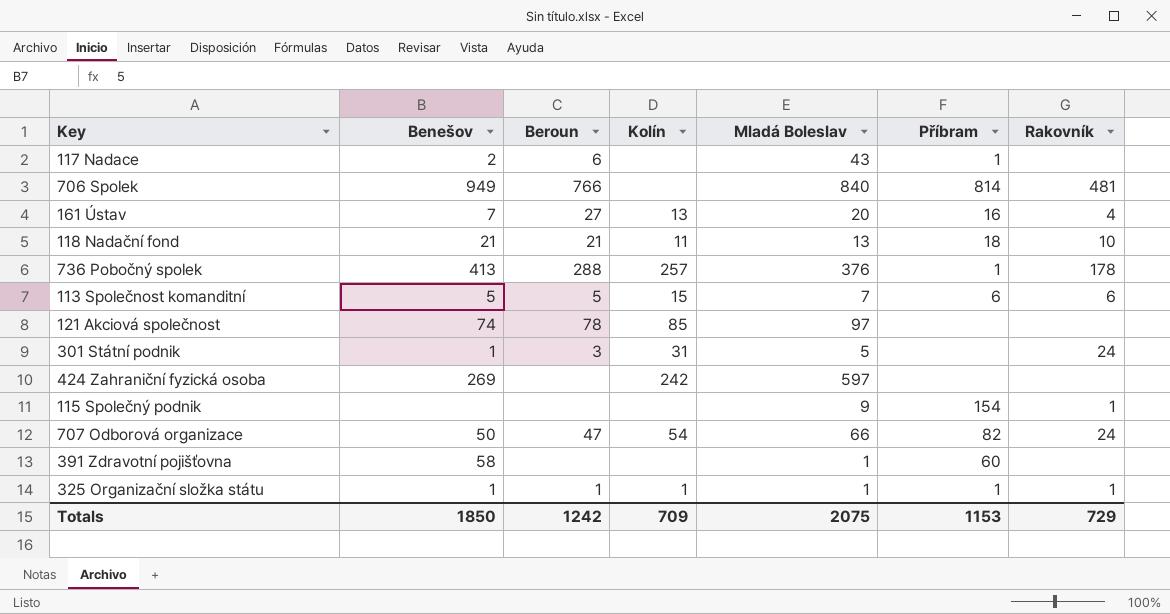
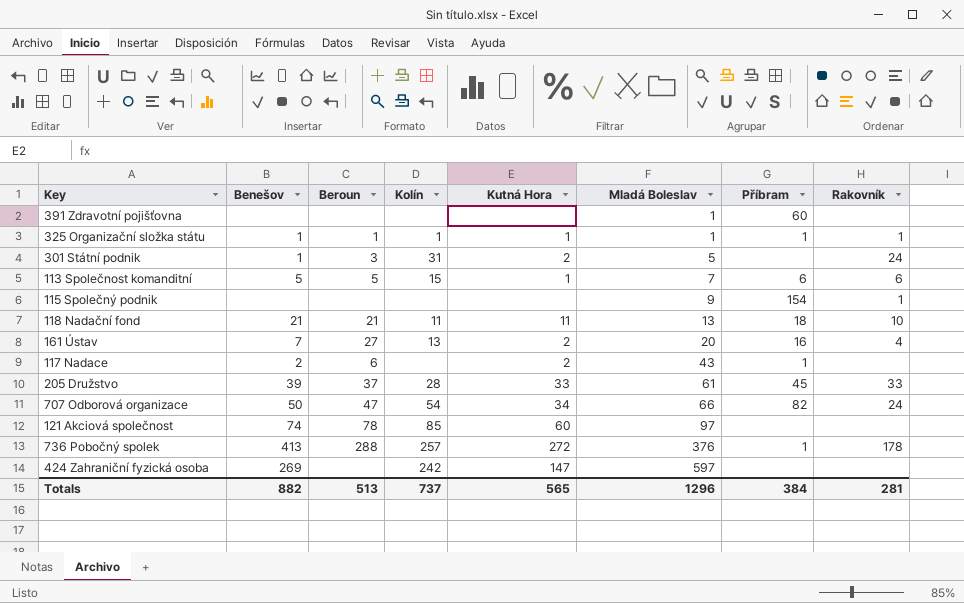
row order: none -> Mladá Boleslav ascending
column Kutná Hora | position: none -> 5
row 706 Spolek: 949 | 766 | none | 840 | 814 | 481 -> none
391 Zdravotní pojišťovna | Benešov: 58 -> none
row 205 Družstvo: none -> 39 | 37 | 28 | 33 | 61 | 45 | 33
Totals | Benešov: 1850 -> 882
Totals | Beroun: 1242 -> 513
Totals | Kolín: 709 -> 737
Totals | Mladá Boleslav: 2075 -> 1296
Totals | Příbram: 1153 -> 384
Totals | Rakovník: 729 -> 281

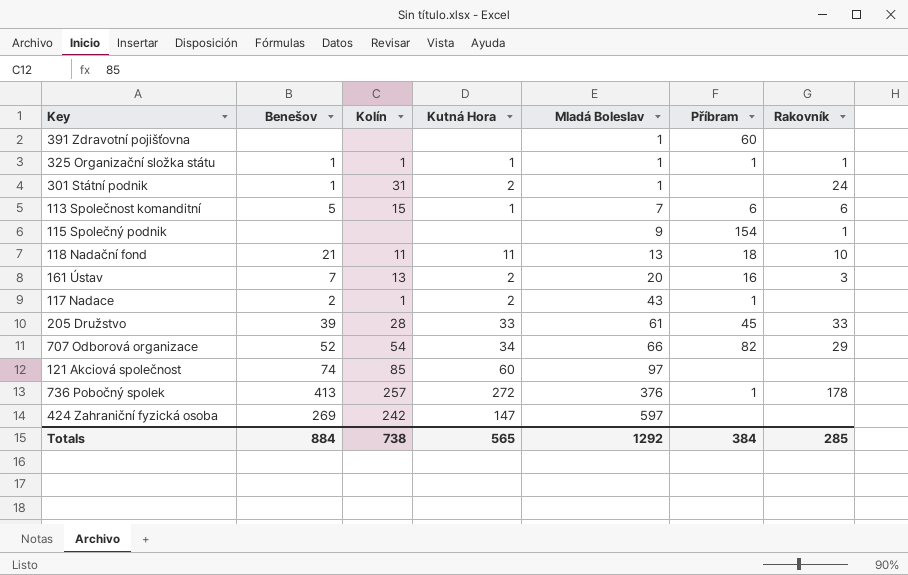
column Beroun | position: 3 -> none
301 Státní podnik | Mladá Boleslav: 5 -> 1
161 Ústav | Rakovník: 4 -> 3
117 Nadace | Kolín: none -> 1
707 Odborová organizace | Benešov: 50 -> 52
707 Odborová organizace | Rakovník: 24 -> 29
Totals | Benešov: 882 -> 884
Totals | Kolín: 737 -> 738
Totals | Mladá Boleslav: 1296 -> 1292
Totals | Rakovník: 281 -> 285

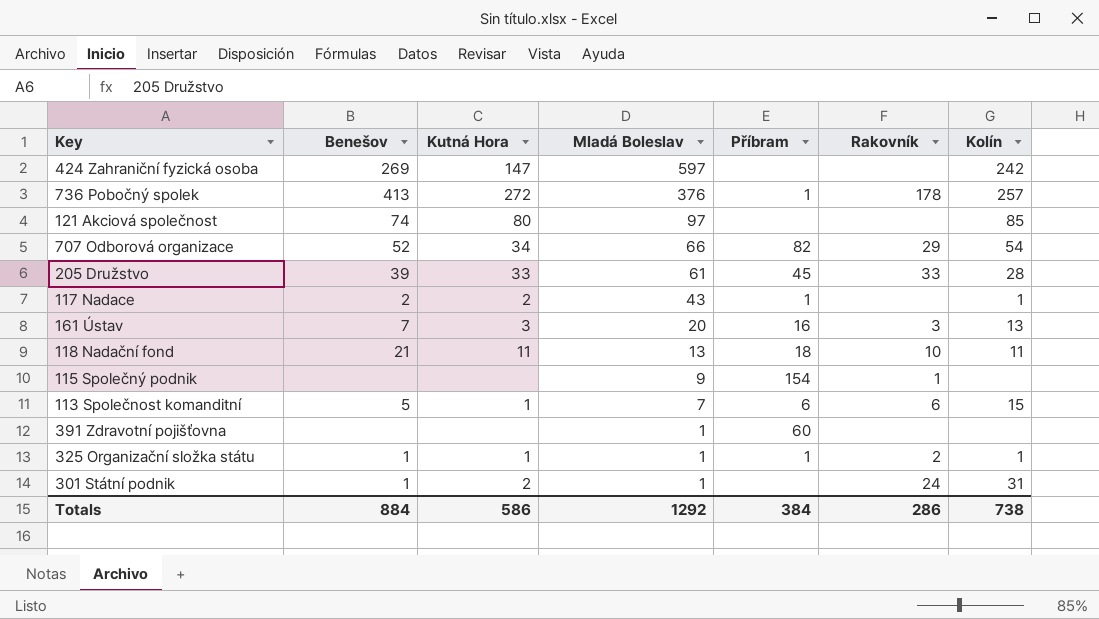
row order: Mladá Boleslav ascending -> Mladá Boleslav descending
column Kolín | position: 3 -> 7
121 Akciová společnost | Kutná Hora: 60 -> 80
161 Ústav | Kutná Hora: 2 -> 3
325 Organizační složka státu | Rakovník: 1 -> 2
Totals | Kutná Hora: 565 -> 586
Totals | Rakovník: 285 -> 286

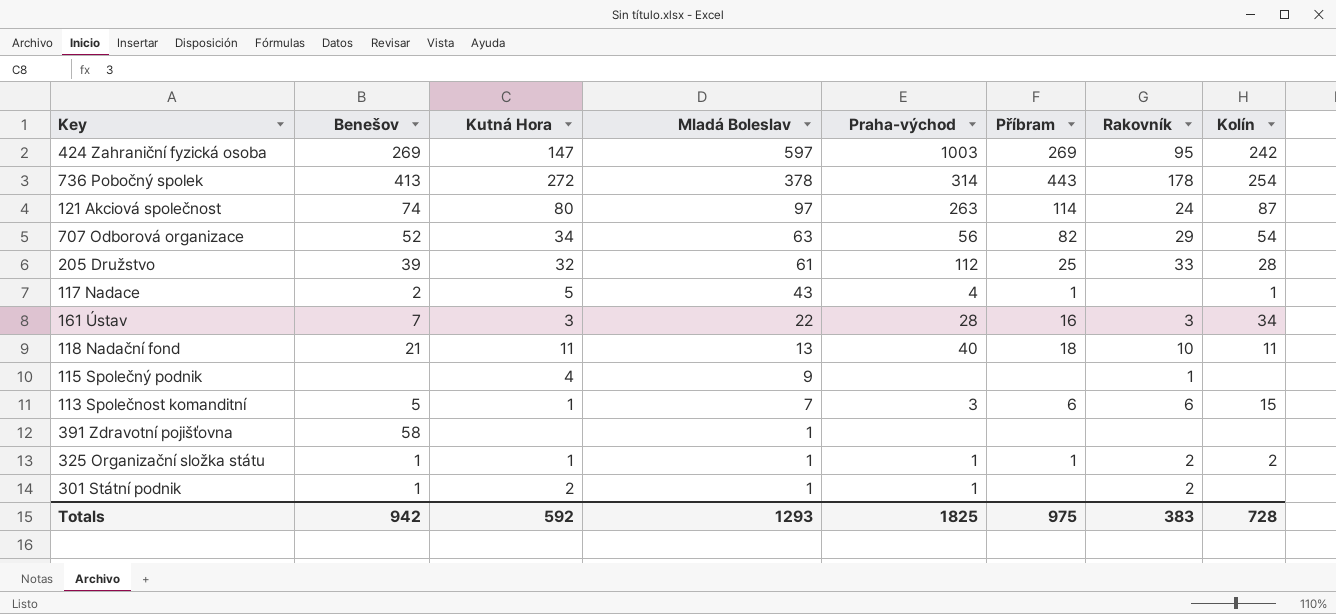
column Praha-východ | position: none -> 5
424 Zahraniční fyzická osoba | Příbram: none -> 269
424 Zahraniční fyzická osoba | Rakovník: none -> 95
736 Pobočný spolek | Mladá Boleslav: 376 -> 378
736 Pobočný spolek | Příbram: 1 -> 443
736 Pobočný spolek | Kolín: 257 -> 254
121 Akciová společnost | Příbram: none -> 114
121 Akciová společnost | Rakovník: none -> 24
121 Akciová společnost | Kolín: 85 -> 87
707 Odborová organizace | Mladá Boleslav: 66 -> 63
205 Družstvo | Kutná Hora: 33 -> 32
205 Družstvo | Příbram: 45 -> 25
117 Nadace | Kutná Hora: 2 -> 5
161 Ústav | Mladá Boleslav: 20 -> 22
161 Ústav | Kolín: 13 -> 34
115 Společný podnik | Kutná Hora: none -> 4
115 Společný podnik | Příbram: 154 -> none
391 Zdravotní pojišťovna | Benešov: none -> 58
391 Zdravotní pojišťovna | Příbram: 60 -> none
325 Organizační složka státu | Kolín: 1 -> 2
301 Státní podnik | Rakovník: 24 -> 2
301 Státní podnik | Kolín: 31 -> none
Totals | Benešov: 884 -> 942
Totals | Kutná Hora: 586 -> 592
Totals | Mladá Boleslav: 1292 -> 1293
Totals | Příbram: 384 -> 975
Totals | Rakovník: 286 -> 383
Totals | Kolín: 738 -> 728

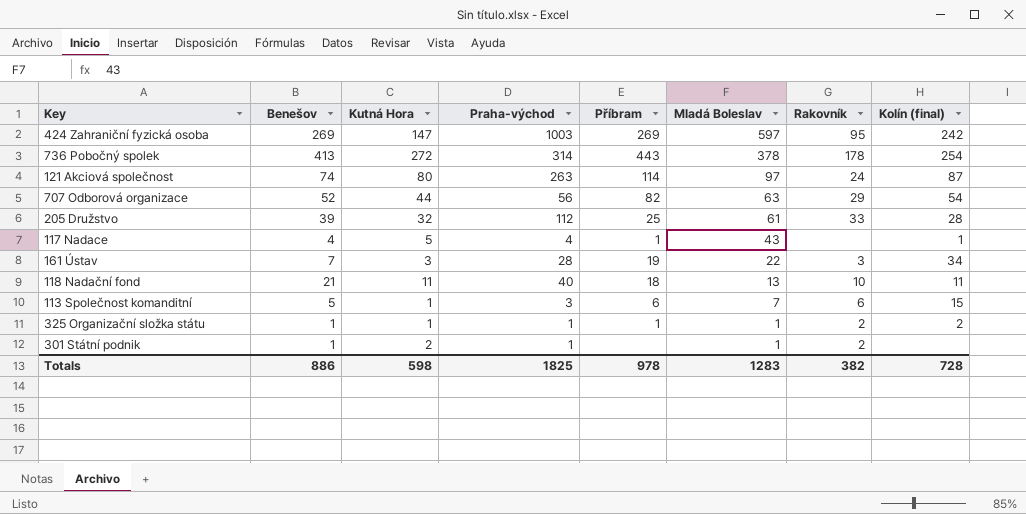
column Mladá Boleslav | position: 4 -> 6
column name: Kolín -> Kolín (final)
row 115 Společný podnik: none | 4 | 9 | none | none | 1 | none -> none
row 391 Zdravotní pojišťovna: 58 | none | 1 | none | none | none | none -> none
707 Odborová organizace | Kutná Hora: 34 -> 44
117 Nadace | Benešov: 2 -> 4
161 Ústav | Příbram: 16 -> 19
Totals | Benešov: 942 -> 886
Totals | Kutná Hora: 592 -> 598
Totals | Příbram: 975 -> 978
Totals | Mladá Boleslav: 1293 -> 1283
Totals | Rakovník: 383 -> 382

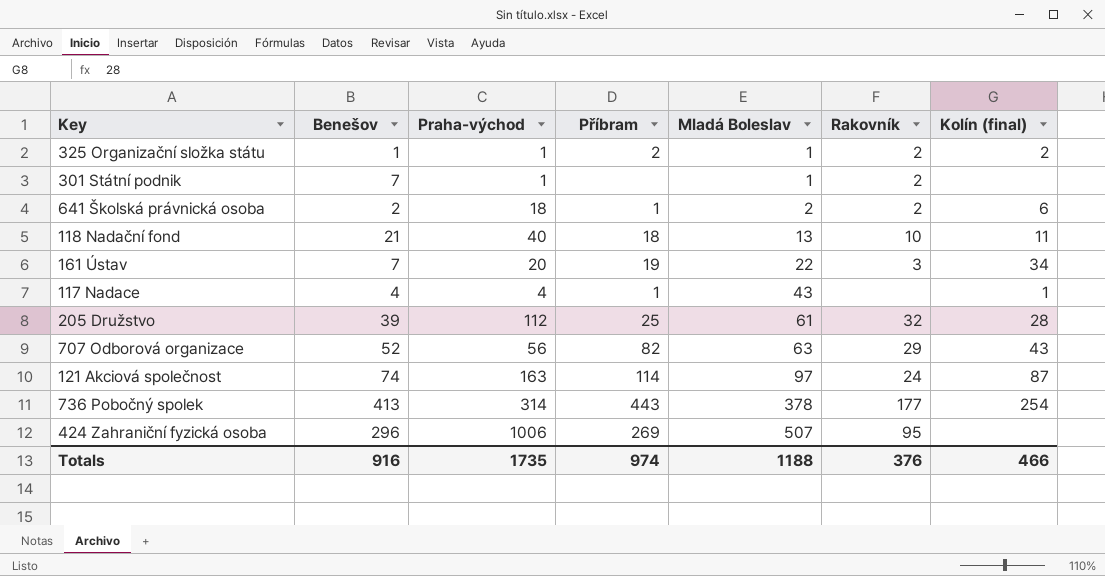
row order: Mladá Boleslav descending -> Mladá Boleslav ascending
column Kutná Hora | position: 3 -> none
row 113 Společnost komanditní: 5 | 1 | 3 | 6 | 7 | 6 | 15 -> none
325 Organizační složka státu | Příbram: 1 -> 2
301 Státní podnik | Benešov: 1 -> 7
row 641 Školská právnická osoba: none -> 2 | 18 | 1 | 2 | 2 | 6
161 Ústav | Praha-východ: 28 -> 20
205 Družstvo | Rakovník: 33 -> 32
707 Odborová organizace | Kolín (final): 54 -> 43
121 Akciová společnost | Praha-východ: 263 -> 163
736 Pobočný spolek | Rakovník: 178 -> 177
424 Zahraniční fyzická osoba | Benešov: 269 -> 296
424 Zahraniční fyzická osoba | Praha-východ: 1003 -> 1006
424 Zahraniční fyzická osoba | Mladá Boleslav: 597 -> 507
424 Zahraniční fyzická osoba | Kolín (final): 242 -> none
Totals | Benešov: 886 -> 916
Totals | Praha-východ: 1825 -> 1735
Totals | Příbram: 978 -> 974
Totals | Mladá Boleslav: 1283 -> 1188
Totals | Rakovník: 382 -> 376
Totals | Kolín (final): 728 -> 466

